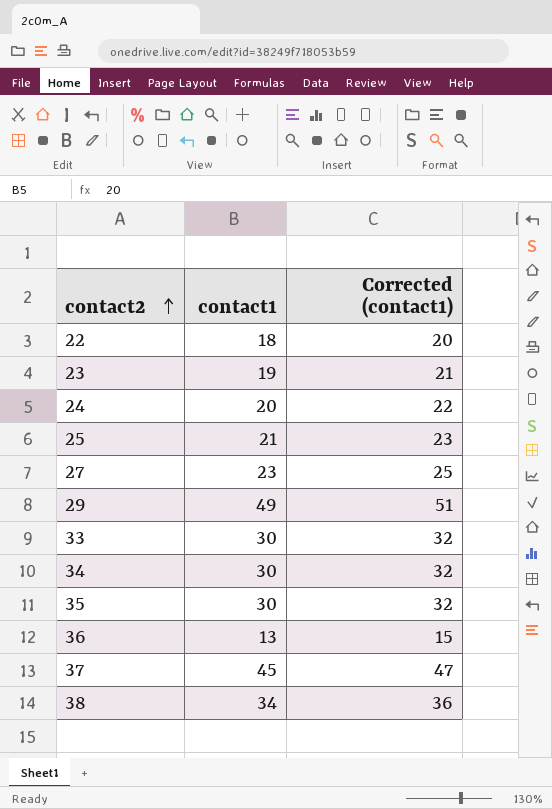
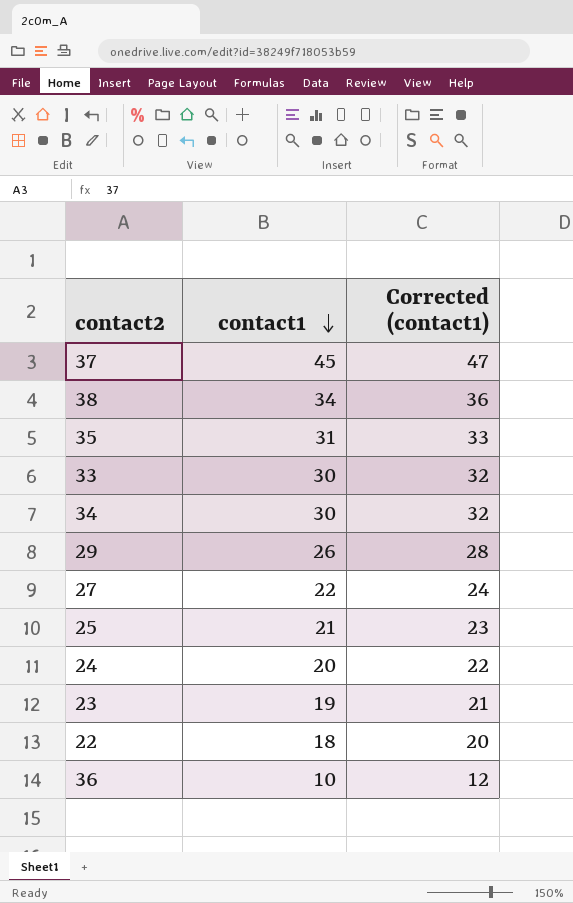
row order: contact2 ascending -> contact1 descending
35 | contact1: 30 -> 31
35 | Corrected (contact1): 32 -> 33
29 | contact1: 49 -> 26
29 | Corrected (contact1): 51 -> 28
27 | contact1: 23 -> 22
27 | Corrected (contact1): 25 -> 24
36 | contact1: 13 -> 10
36 | Corrected (contact1): 15 -> 12

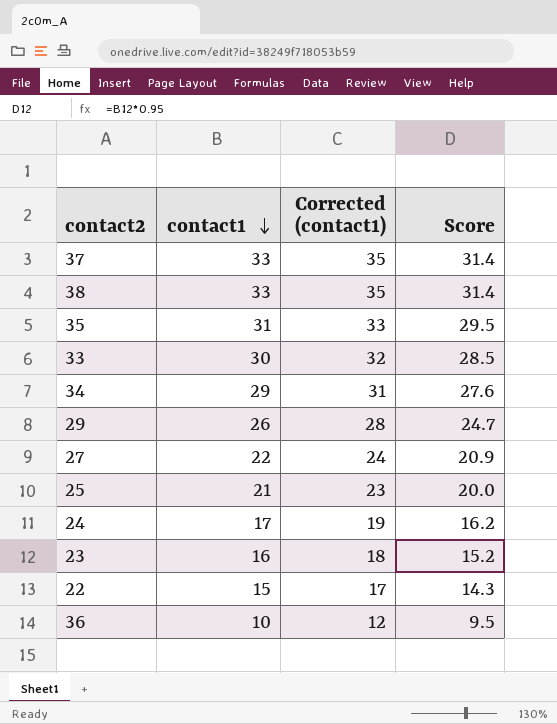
column Score | formula: none -> [contact1] * 0.95
37 | contact1: 45 -> 33
37 | Corrected (contact1): 47 -> 35
38 | contact1: 34 -> 33
38 | Corrected (contact1): 36 -> 35
34 | contact1: 30 -> 29
34 | Corrected (contact1): 32 -> 31
24 | contact1: 20 -> 17
24 | Corrected (contact1): 22 -> 19
23 | contact1: 19 -> 16
23 | Corrected (contact1): 21 -> 18
22 | contact1: 18 -> 15
22 | Corrected (contact1): 20 -> 17

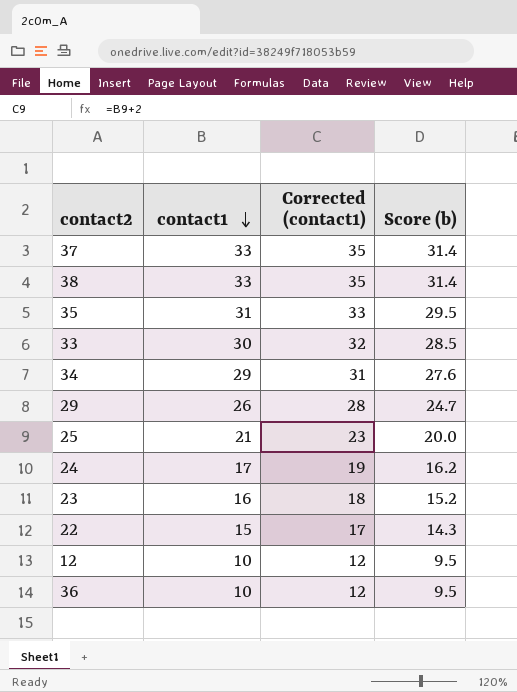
column name: Score -> Score (b)
row 27: 22 | 24 | 20.9 -> none
row 12: none -> 10 | 12 | 9.5

